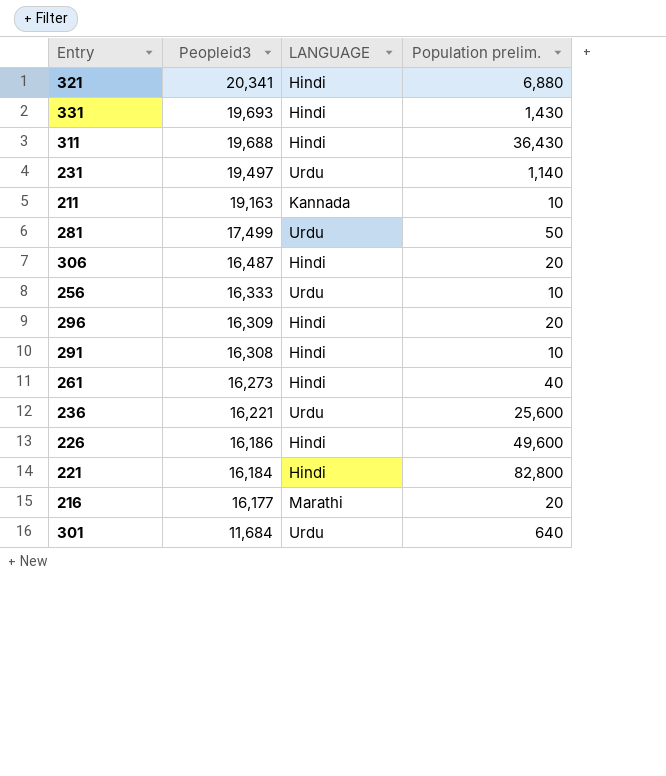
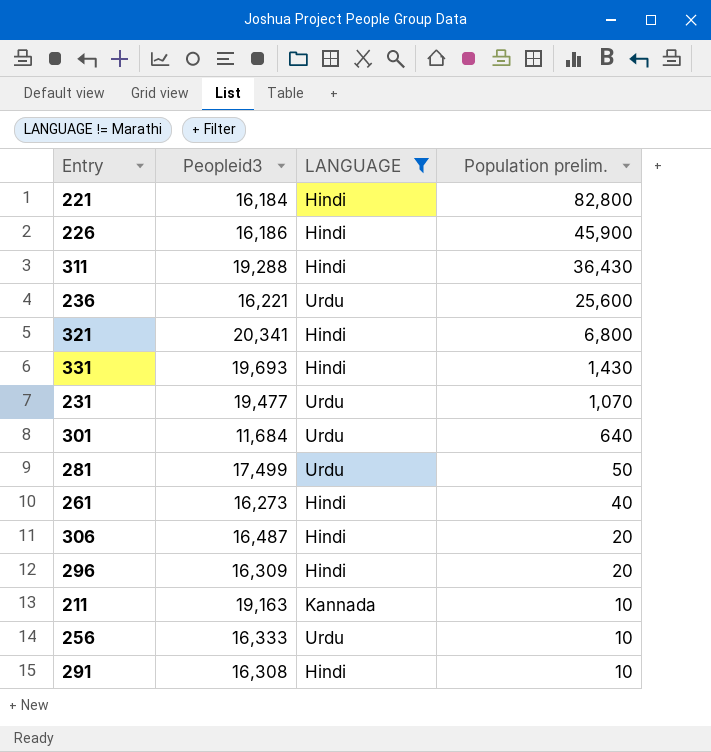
filter: none -> LANGUAGE != Marathi
row order: Peopleid3 descending -> Population prelim. descending
226 | Population prelim.: 49,600 -> 45,900
311 | Peopleid3: 19,688 -> 19,288
321 | Population prelim.: 6,880 -> 6,800
231 | Peopleid3: 19,497 -> 19,477
231 | Population prelim.: 1,140 -> 1,070

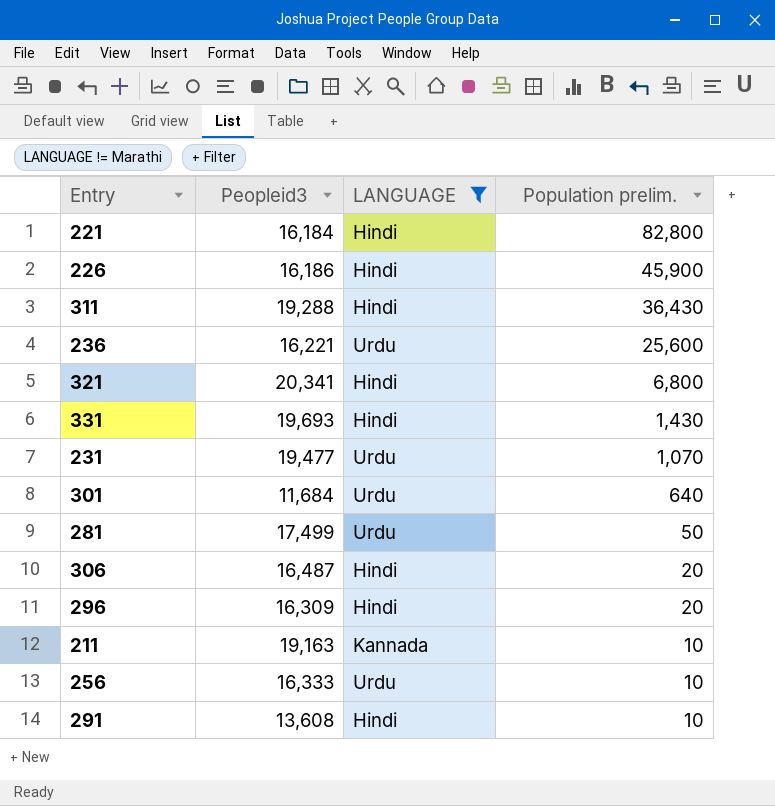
row 261: 16,273 | Hindi | 40 -> none
291 | Peopleid3: 16,308 -> 13,608

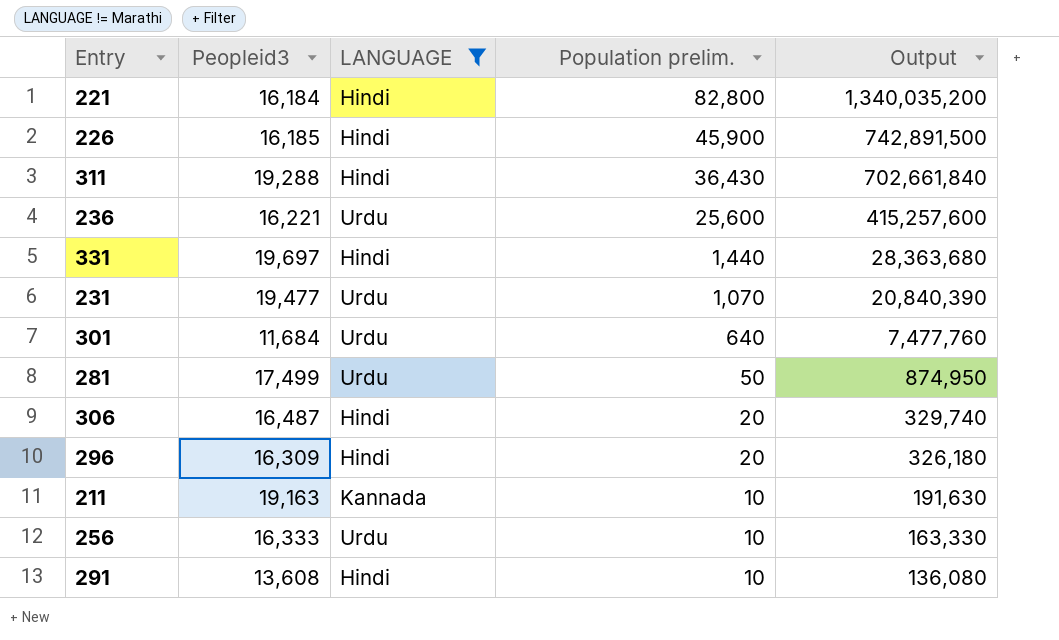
column Output | formula: none -> [Peopleid3] * [Population prelim.]
row 321: 20,341 | Hindi | 6,800 -> none
226 | Peopleid3: 16,186 -> 16,185
331 | Peopleid3: 19,693 -> 19,697
331 | Population prelim.: 1,430 -> 1,440

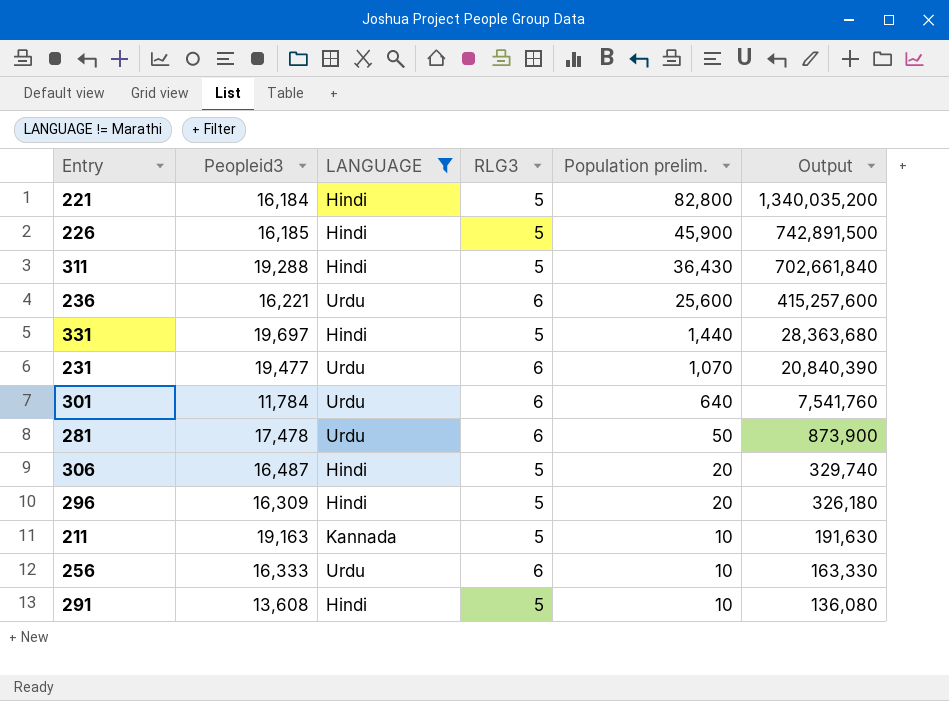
column RLG3 | position: none -> 4
301 | Peopleid3: 11,684 -> 11,784
301 | Output: 7,477,760 -> 7,541,760
281 | Peopleid3: 17,499 -> 17,478
281 | Output: 874,950 -> 873,900

